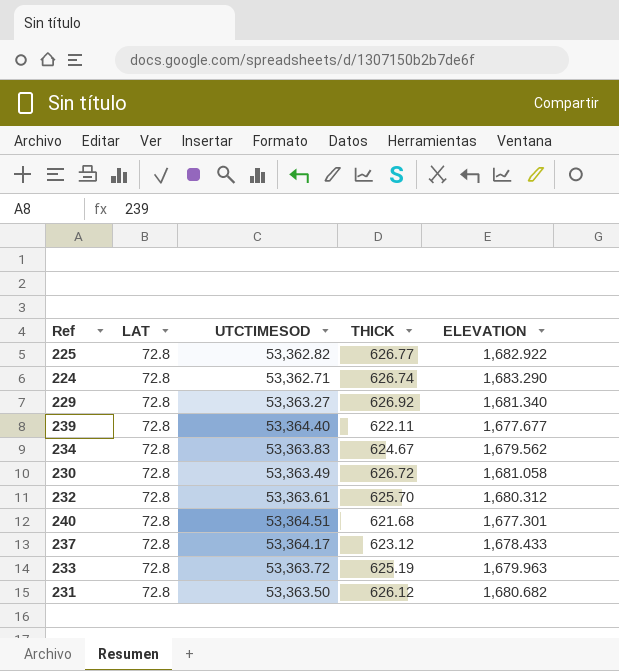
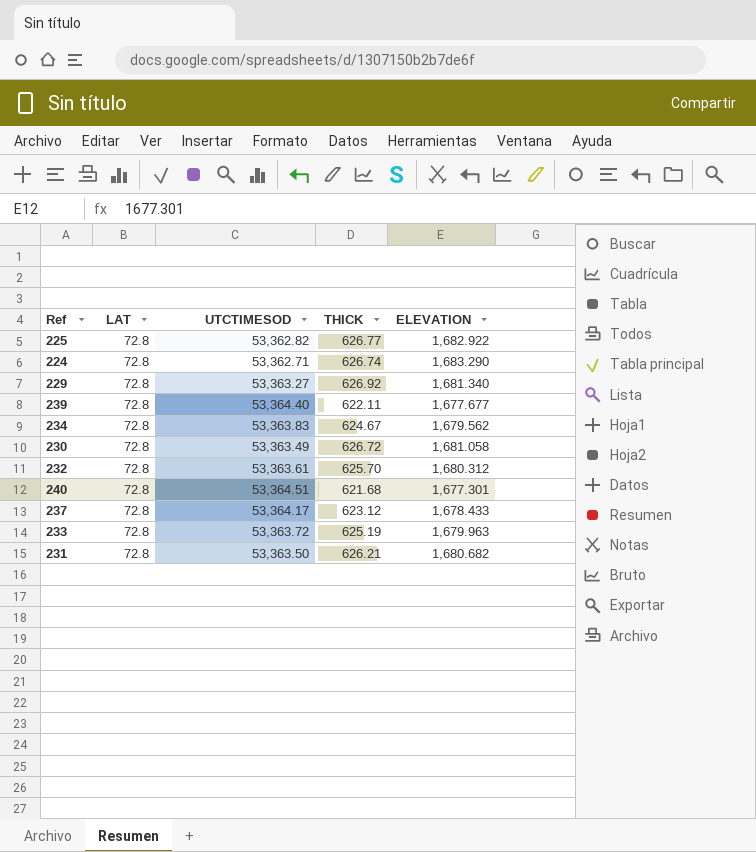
231 | THICK: 626.12 -> 626.21

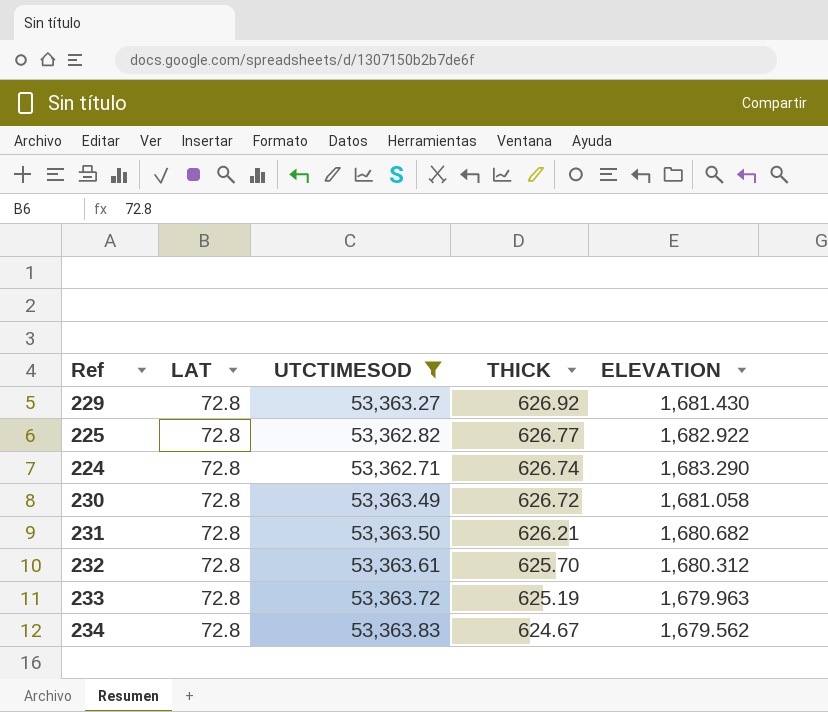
filter: none -> UTCTIMESOD <= 53,363.83
row order: none -> THICK descending
229 | ELEVATION: 1,681.340 -> 1,681.430

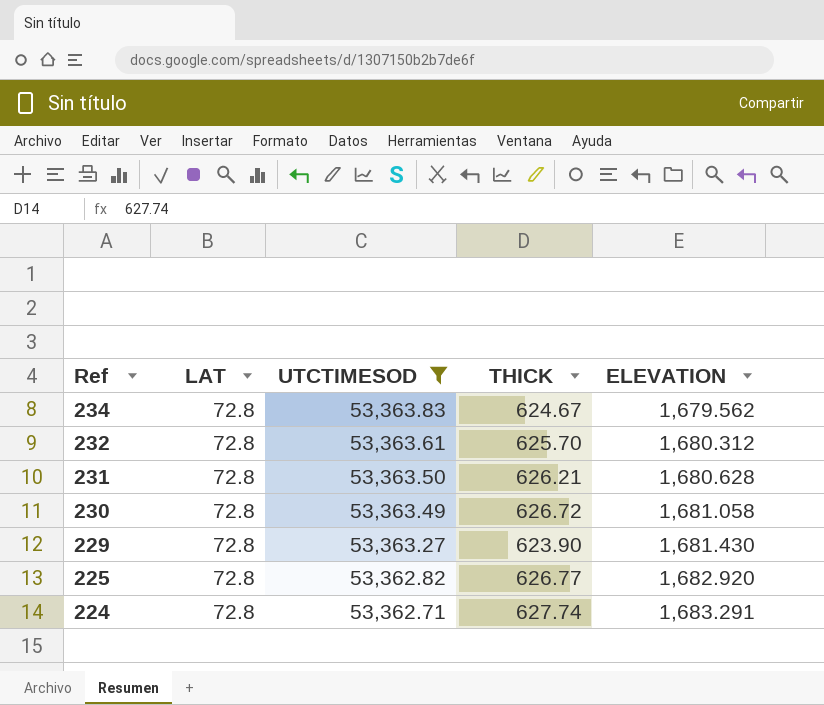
row order: THICK descending -> Ref descending
row 233: 72.8 | 53,363.72 | 625.19 | 1,679.963 -> none
231 | ELEVATION: 1,680.682 -> 1,680.628
229 | THICK: 626.92 -> 623.90
225 | ELEVATION: 1,682.922 -> 1,682.920
224 | THICK: 626.74 -> 627.74
224 | ELEVATION: 1,683.290 -> 1,683.291

